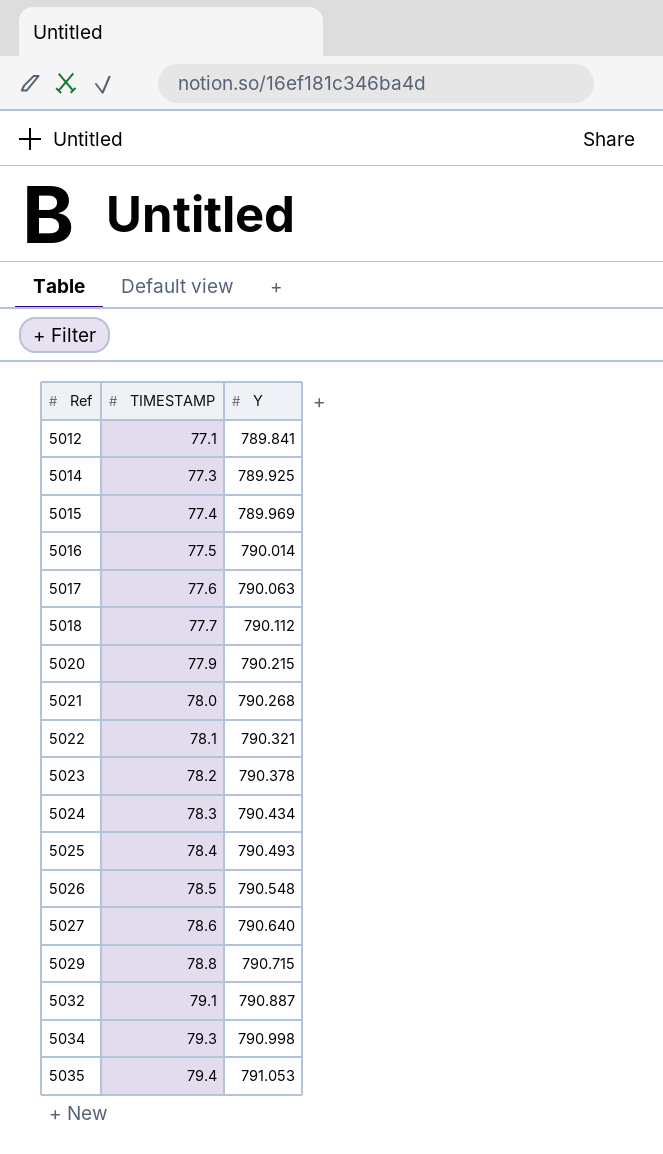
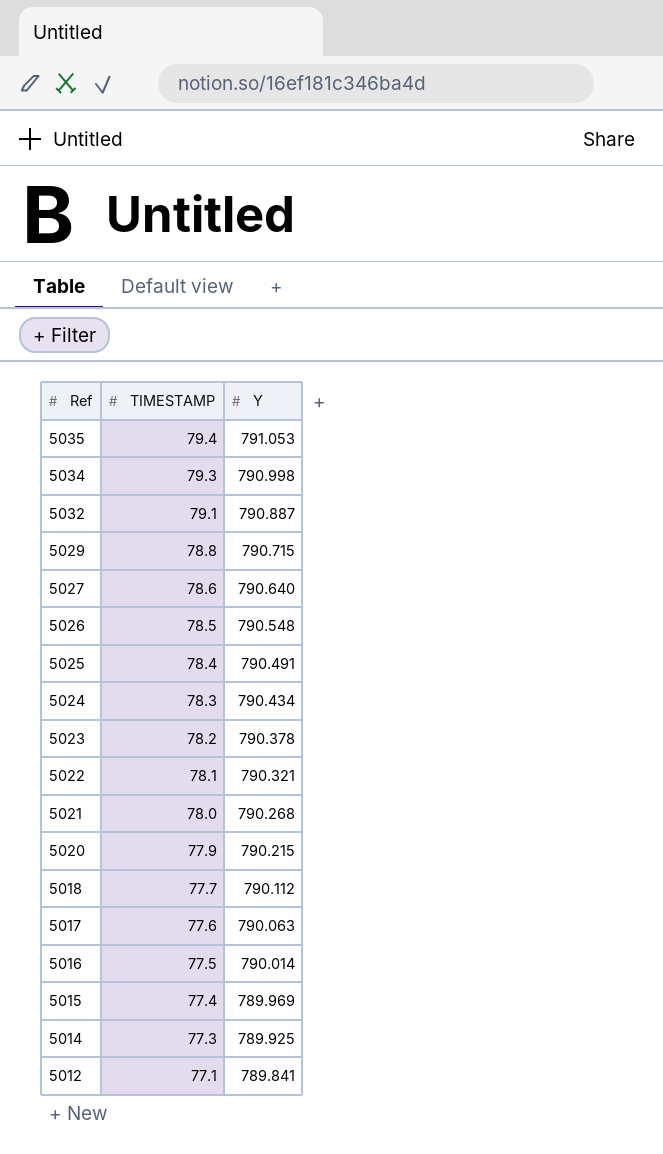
row order: Ref ascending -> Ref descending
5025 | Y: 790.493 -> 790.491

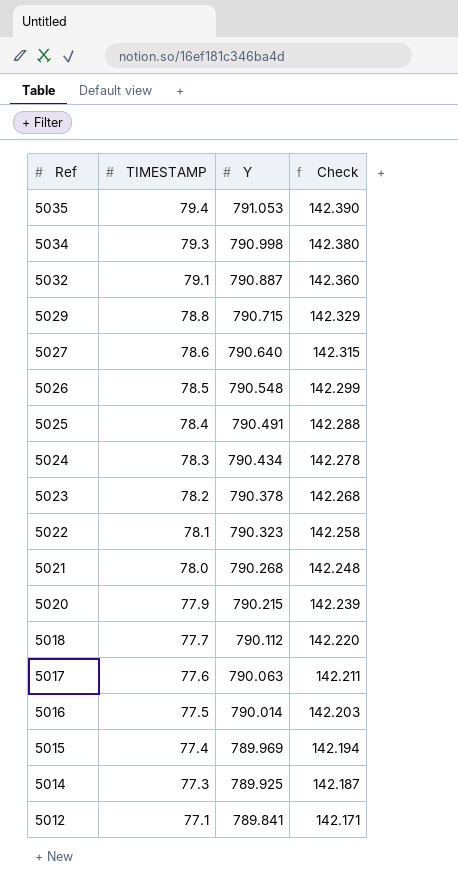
column Check | formula: none -> [Y] * 0.18
5022 | Y: 790.321 -> 790.323

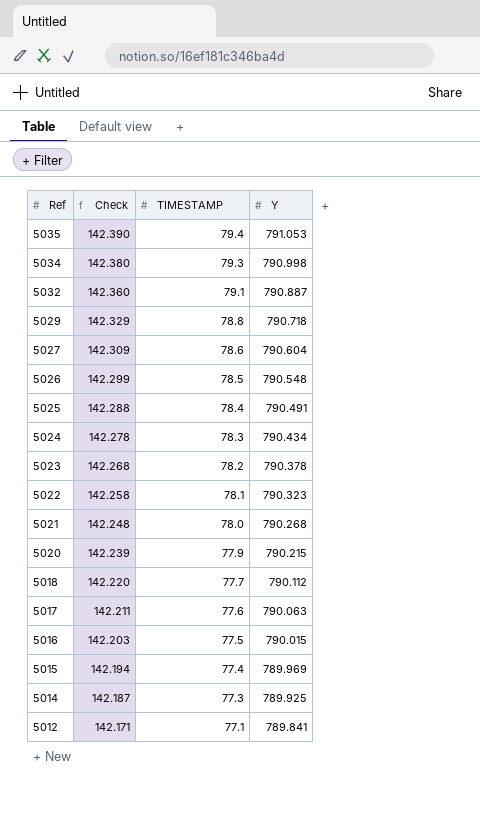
column Check | position: 4 -> 2
5029 | Y: 790.715 -> 790.718
5027 | Check: 142.315 -> 142.309
5027 | Y: 790.640 -> 790.604
5016 | Y: 790.014 -> 790.015

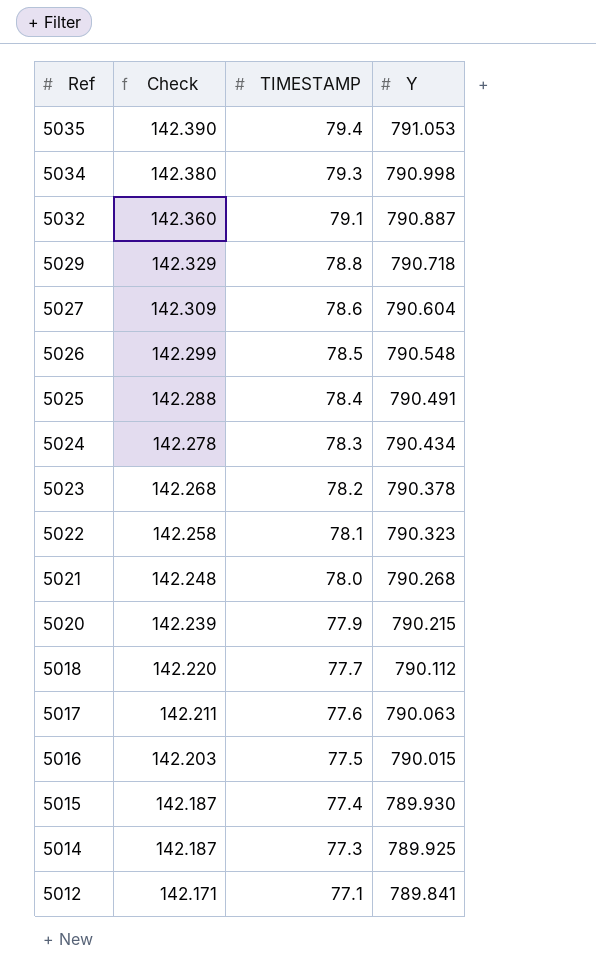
5015 | Check: 142.194 -> 142.187
5015 | Y: 789.969 -> 789.930

